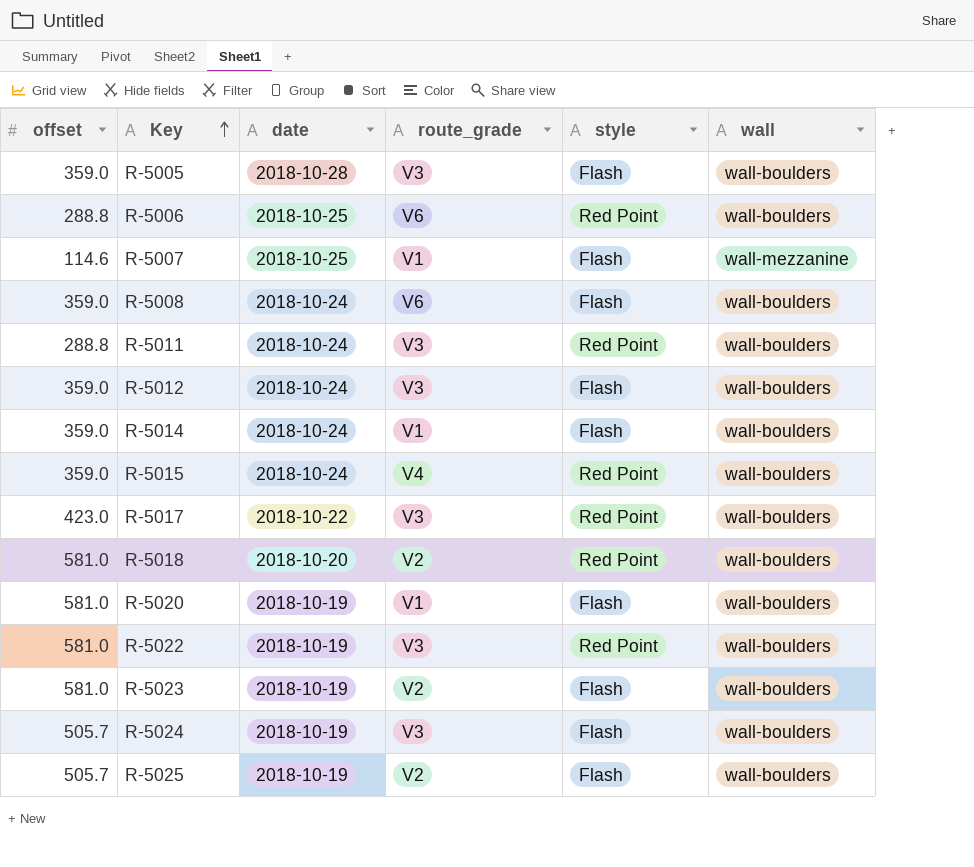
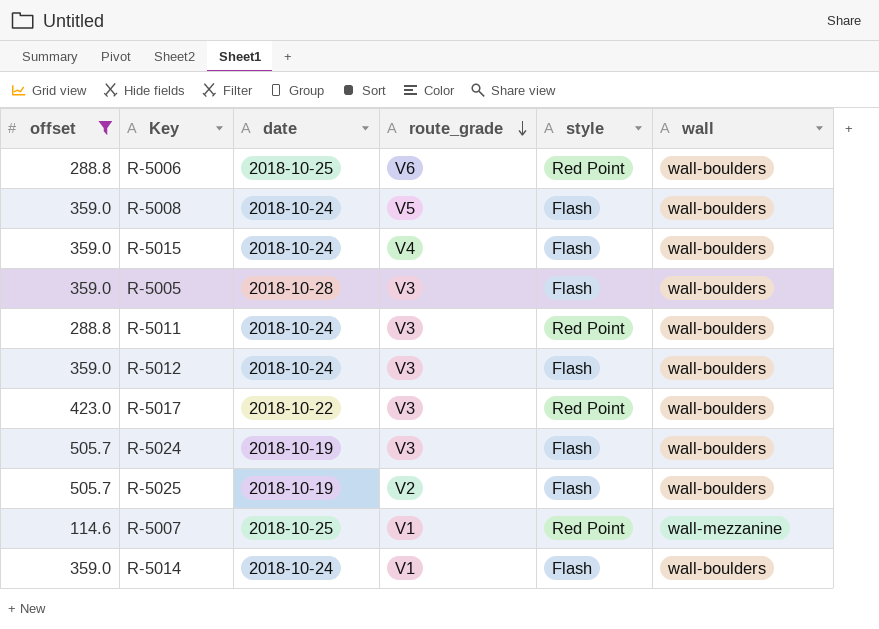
filter: none -> offset != 581.0
row order: Key ascending -> route_grade descending
R-5008 | route_grade: V6 -> V5
R-5015 | style: Red Point -> Flash
R-5007 | style: Flash -> Red Point

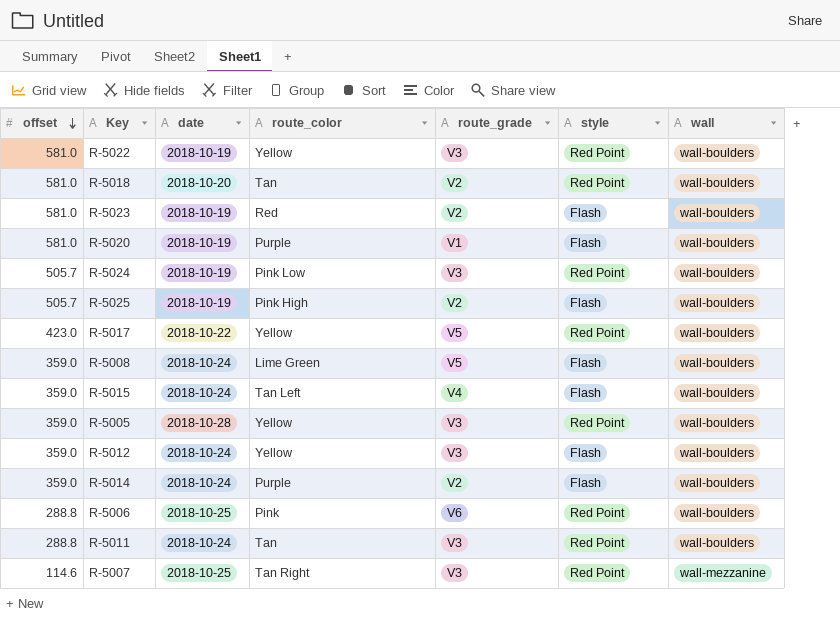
filter: offset != 581.0 -> none
row order: route_grade descending -> offset descending
column route_color | position: none -> 4
R-5024 | style: Flash -> Red Point
R-5017 | route_grade: V3 -> V5
R-5005 | style: Flash -> Red Point
R-5014 | route_grade: V1 -> V2
R-5007 | route_grade: V1 -> V3

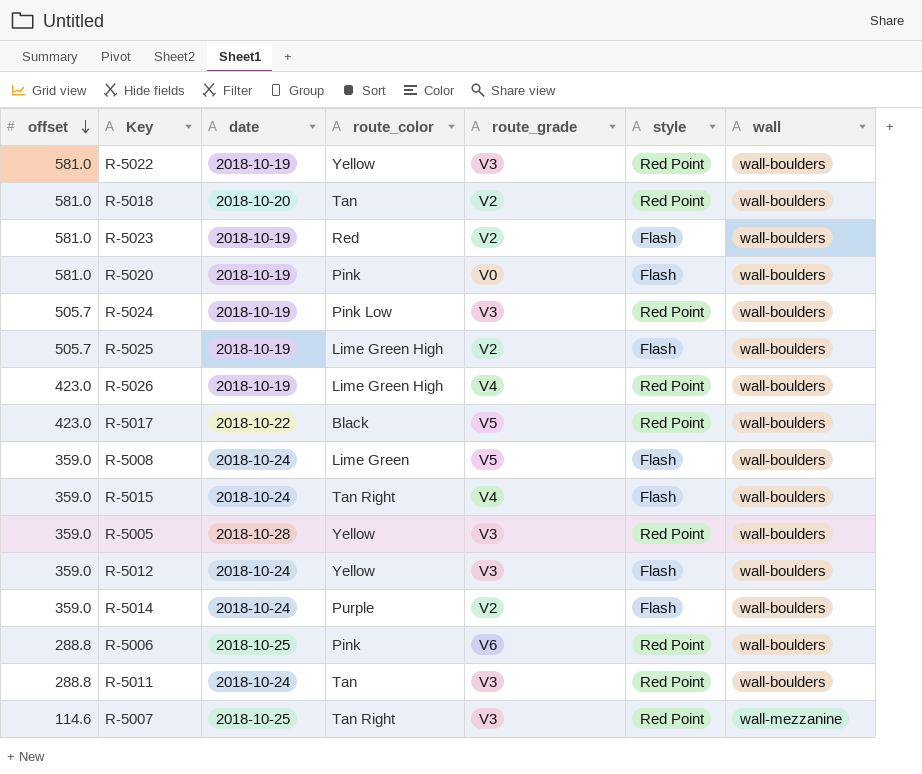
R-5020 | route_color: Purple -> Pink
R-5020 | route_grade: V1 -> V0
R-5025 | route_color: Pink High -> Lime Green High
row R-5026: none -> 423.0 | 2018-10-19 | Lime Green High | V4 | Red Point | wall-boulders
R-5017 | route_color: Yellow -> Black
R-5015 | route_color: Tan Left -> Tan Right

